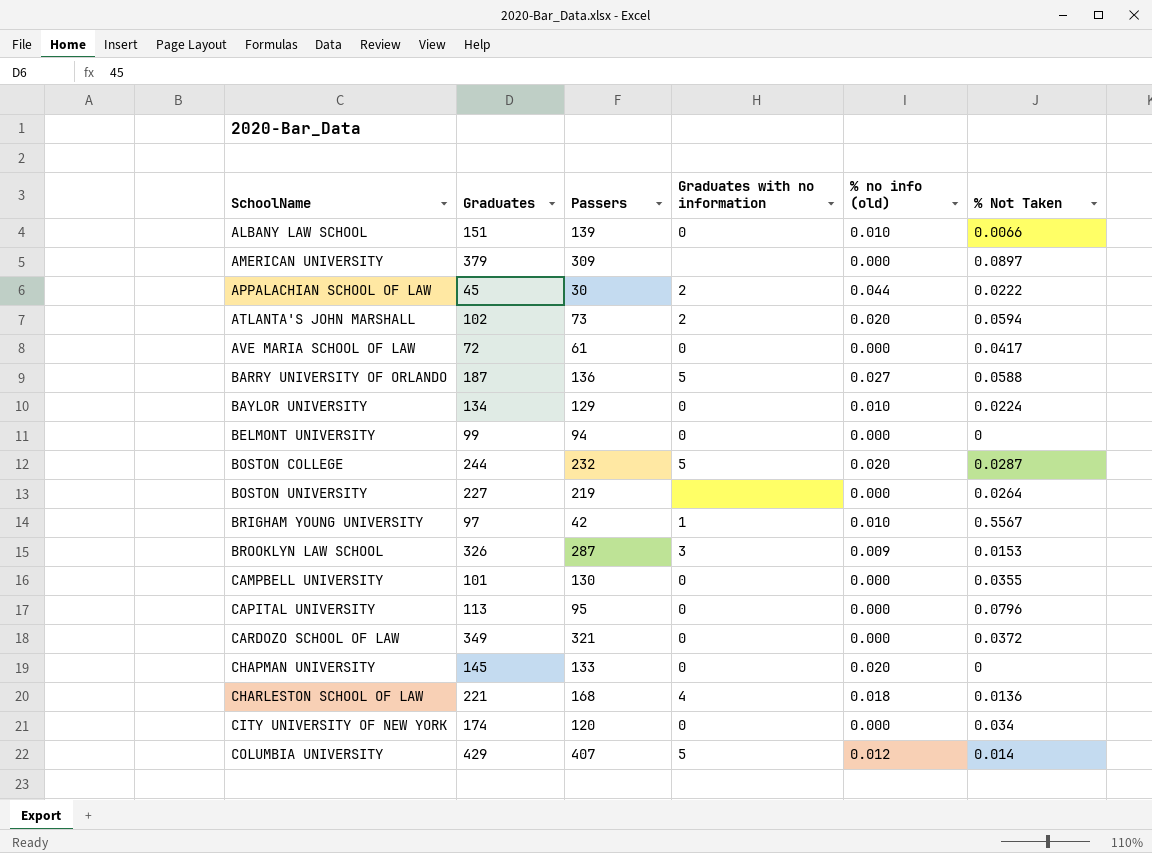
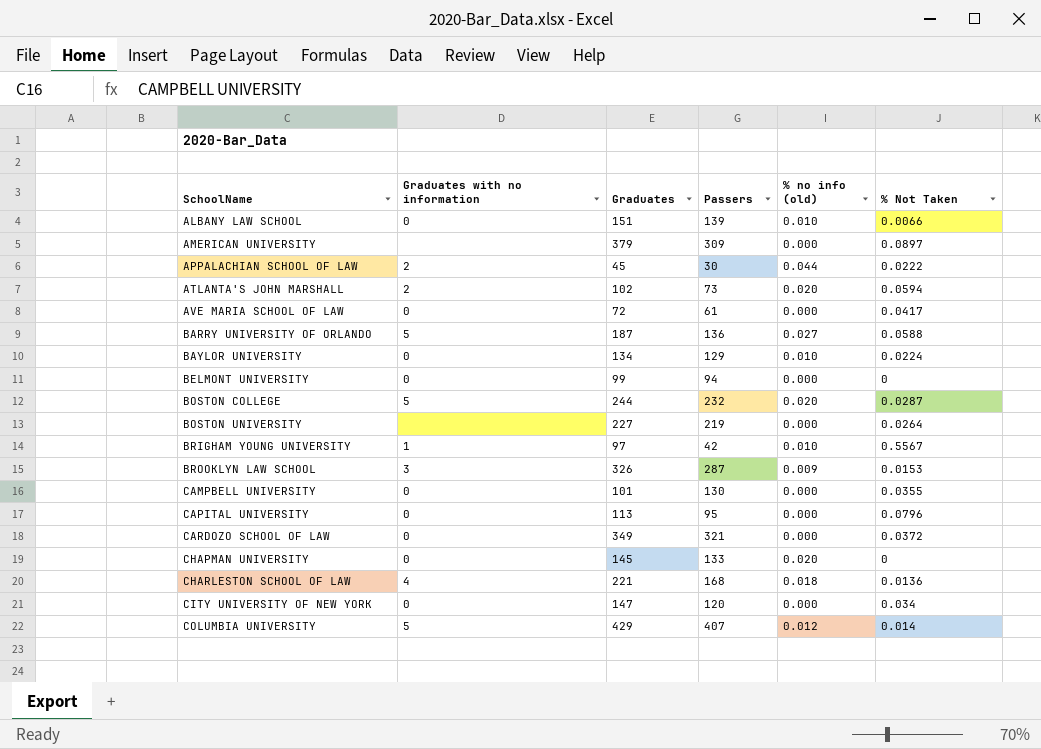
column Graduates with no information | position: 4 -> 2
CITY UNIVERSITY OF NEW YORK | Graduates: 174 -> 147

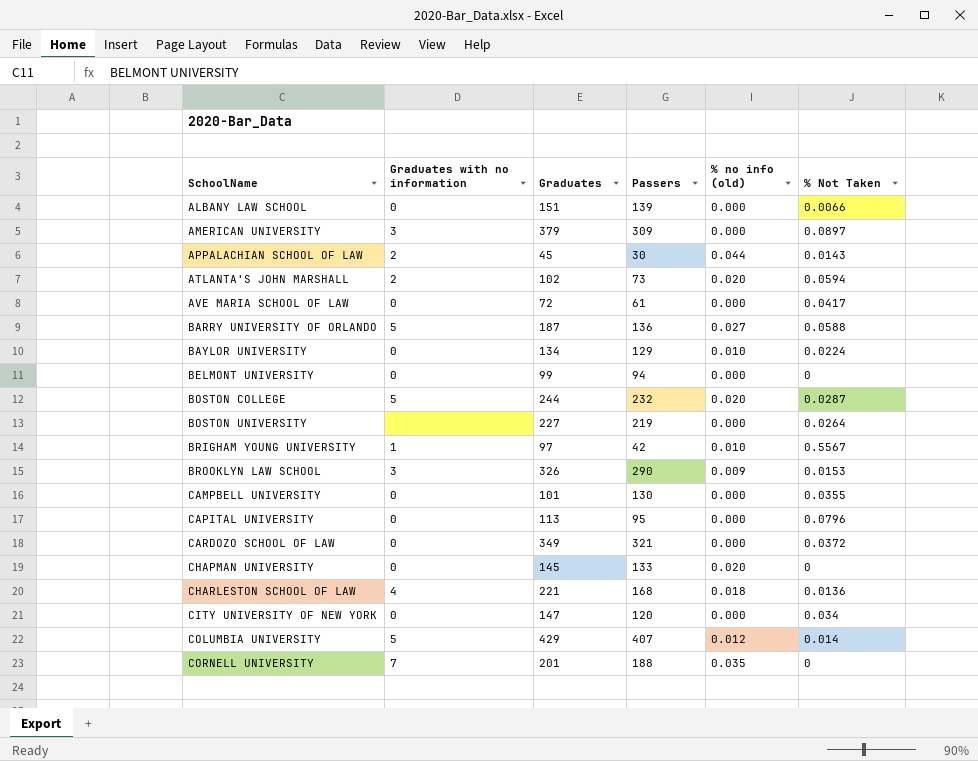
ALBANY LAW SCHOOL | % no info (old): 0.010 -> 0.000
AMERICAN UNIVERSITY | Graduates with no information: none -> 3
APPALACHIAN SCHOOL OF LAW | % Not Taken: 0.0222 -> 0.0143
BROOKLYN LAW SCHOOL | Passers: 287 -> 290
row CORNELL UNIVERSITY: none -> 7 | 201 | 188 | 0.035 | 0

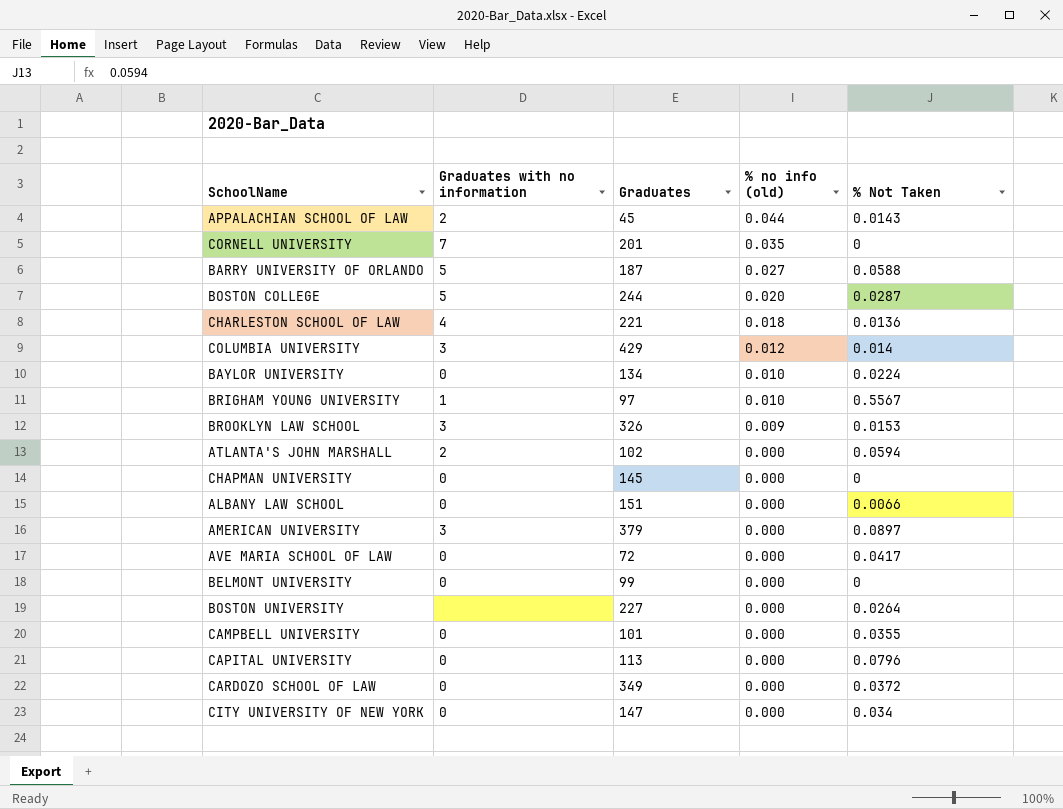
row order: SchoolName ascending -> % no info (old) descending
column Passers | position: 4 -> none
COLUMBIA UNIVERSITY | Graduates with no information: 5 -> 3
ATLANTA'S JOHN MARSHALL | % no info (old): 0.020 -> 0.000
CHAPMAN UNIVERSITY | % no info (old): 0.020 -> 0.000

